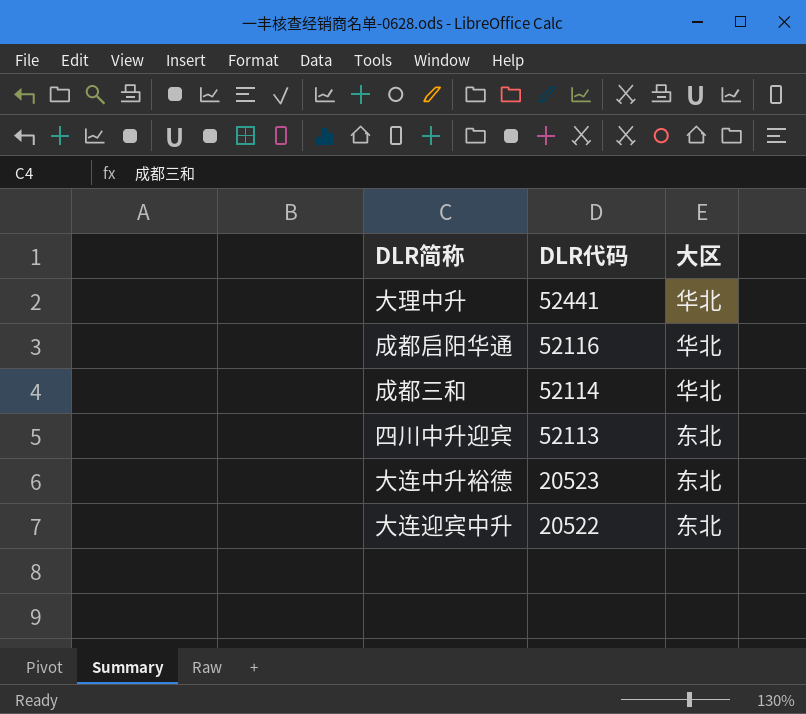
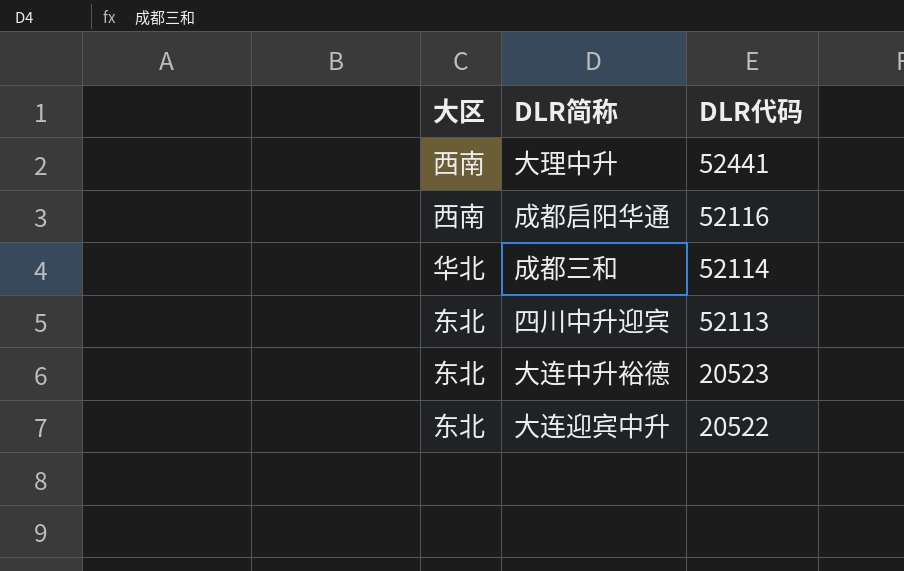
column 大区 | position: 3 -> 1
大理中升 | 大区: 华北 -> 西南
成都启阳华通 | 大区: 华北 -> 西南

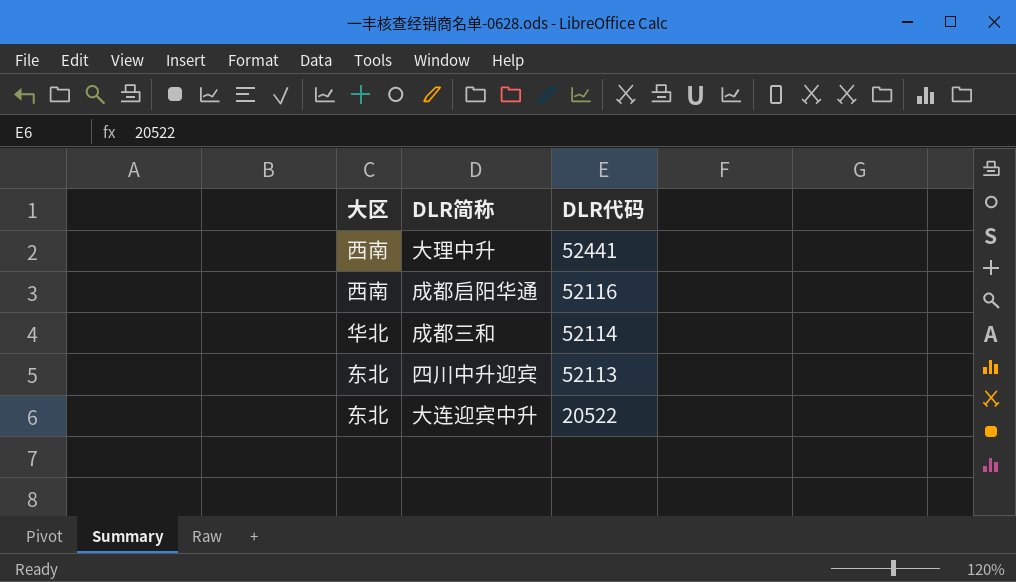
row 大连中升裕德: 东北 | 20523 -> none

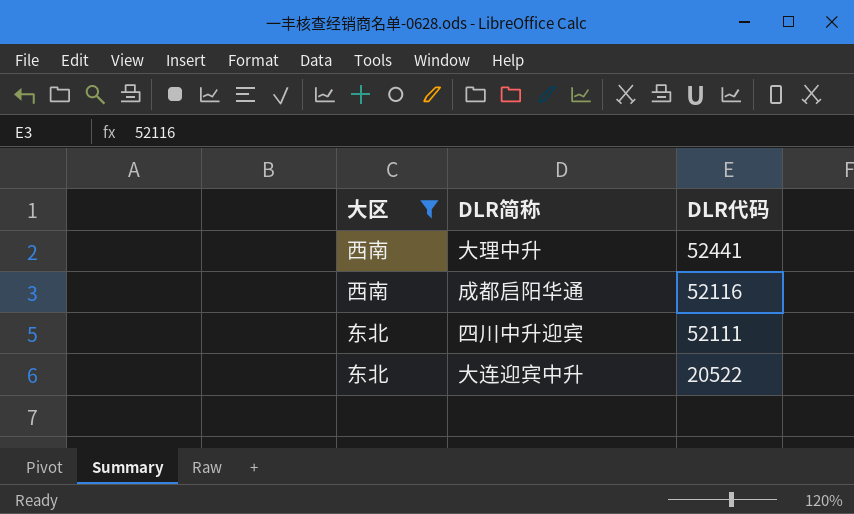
filter: none -> 大区 != 华北
四川中升迎宾 | DLR代码: 52113 -> 52111

